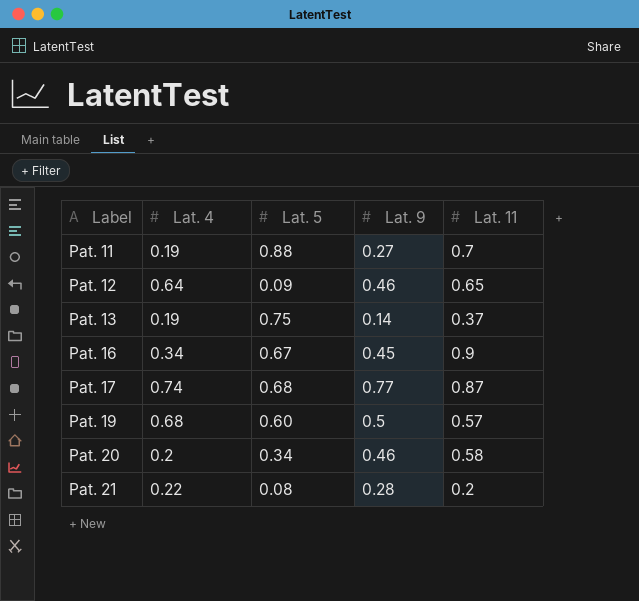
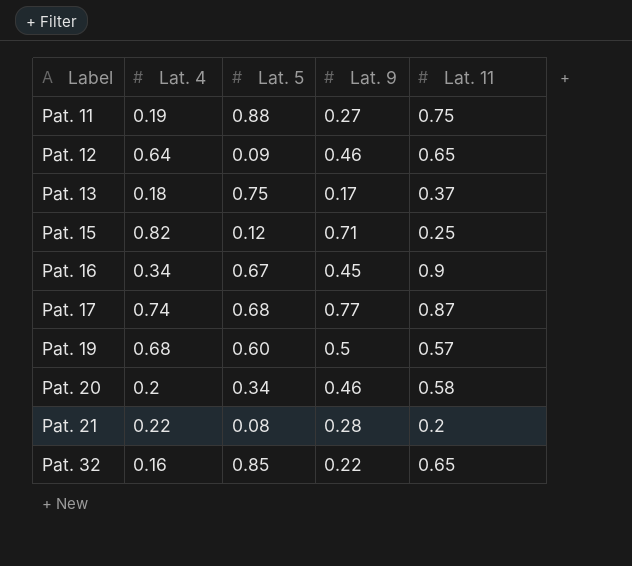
Pat. 11 | Lat. 11: 0.7 -> 0.75
Pat. 13 | Lat. 4: 0.19 -> 0.18
Pat. 13 | Lat. 9: 0.14 -> 0.17
row Pat. 15: none -> 0.82 | 0.12 | 0.71 | 0.25
row Pat. 32: none -> 0.16 | 0.85 | 0.22 | 0.65

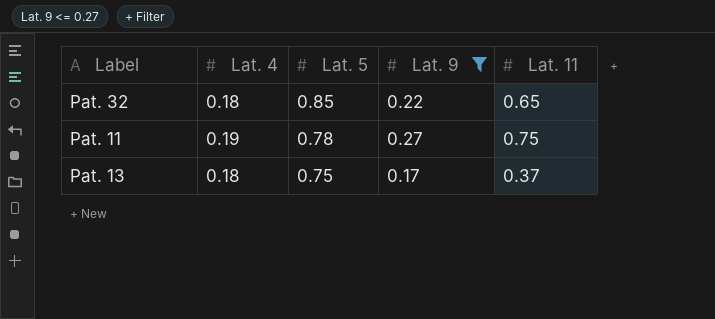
filter: none -> Lat. 9 <= 0.27
row order: Label ascending -> Lat. 5 descending
Pat. 32 | Lat. 4: 0.16 -> 0.18
Pat. 11 | Lat. 5: 0.88 -> 0.78

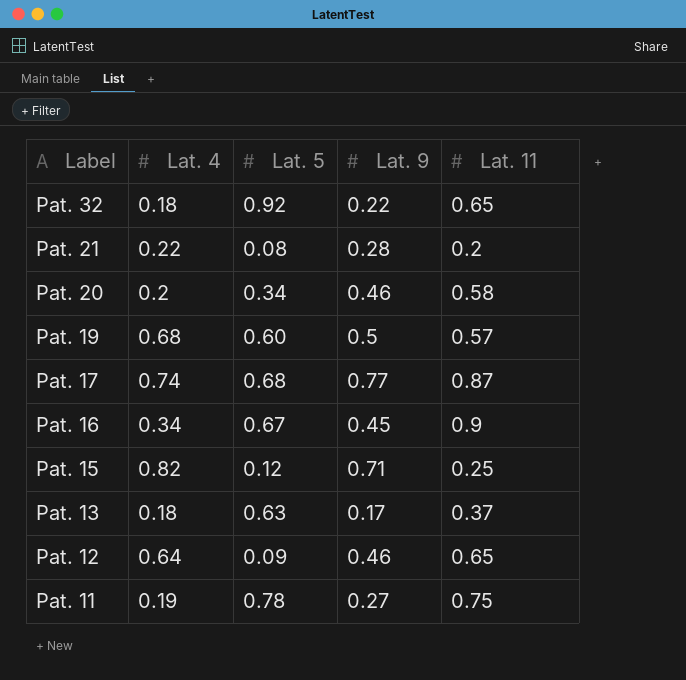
filter: Lat. 9 <= 0.27 -> none
row order: Lat. 5 descending -> Label descending
Pat. 32 | Lat. 5: 0.85 -> 0.92
Pat. 13 | Lat. 5: 0.75 -> 0.63

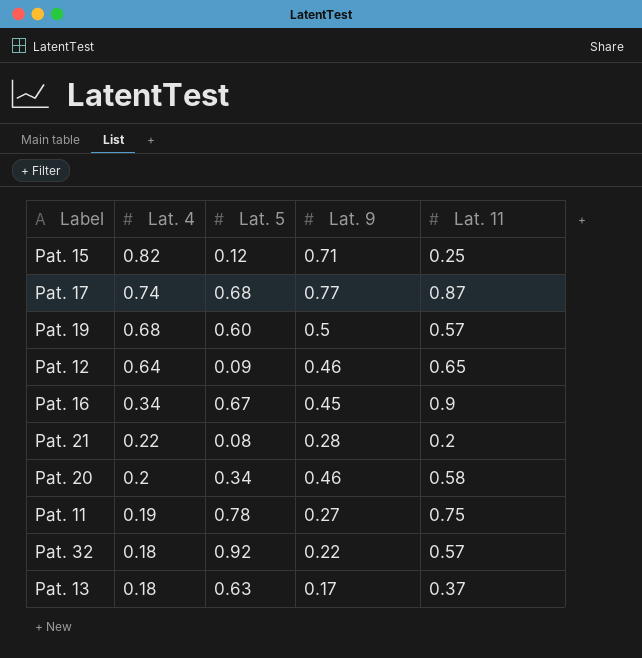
row order: Label descending -> Lat. 4 descending
Pat. 32 | Lat. 11: 0.65 -> 0.57

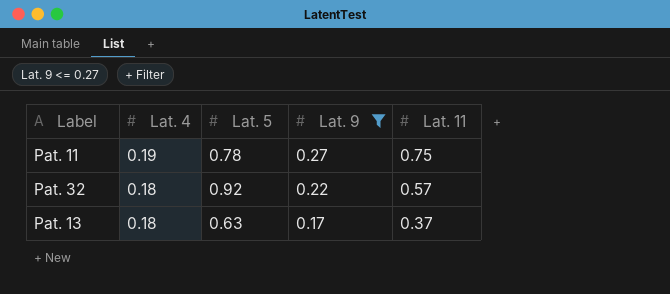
filter: none -> Lat. 9 <= 0.27

